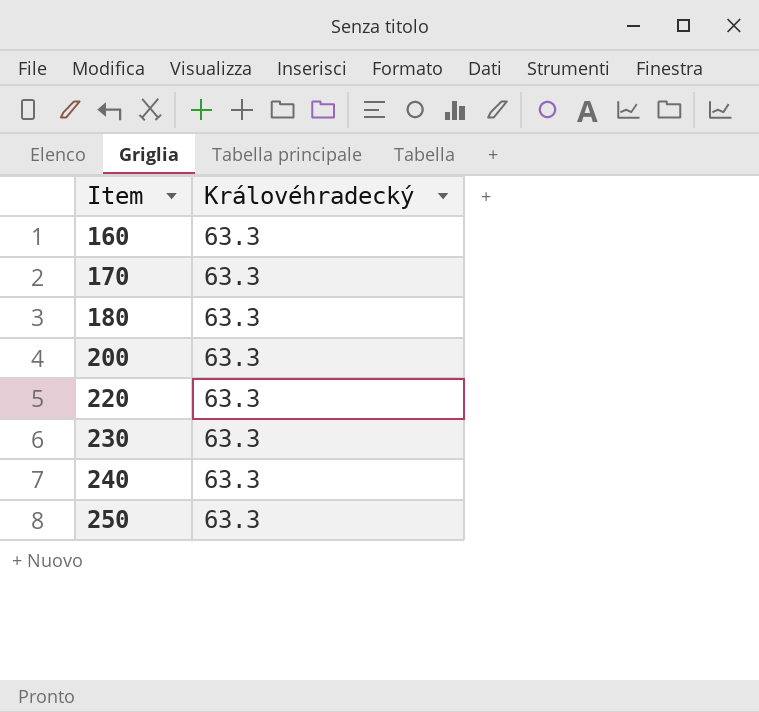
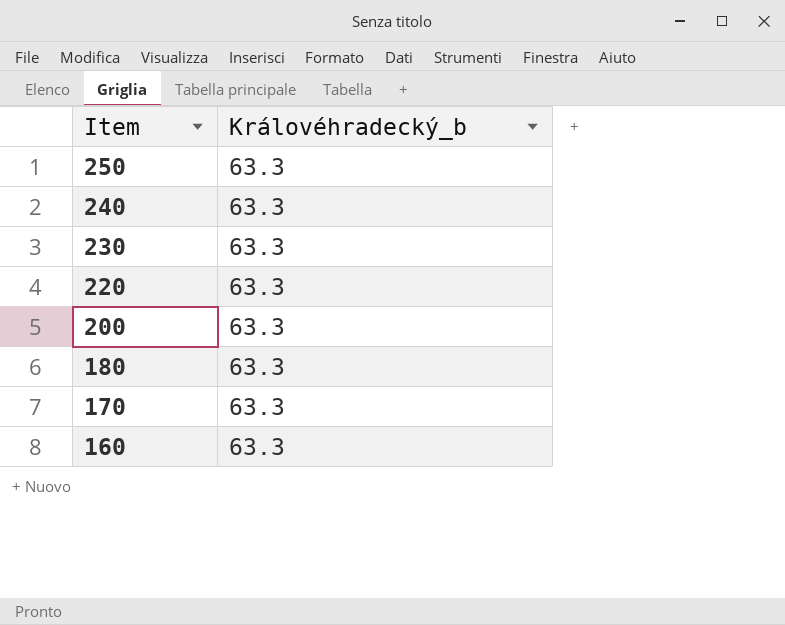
row order: Item ascending -> Item descending
column name: Královéhradecký -> Královéhradecký_b

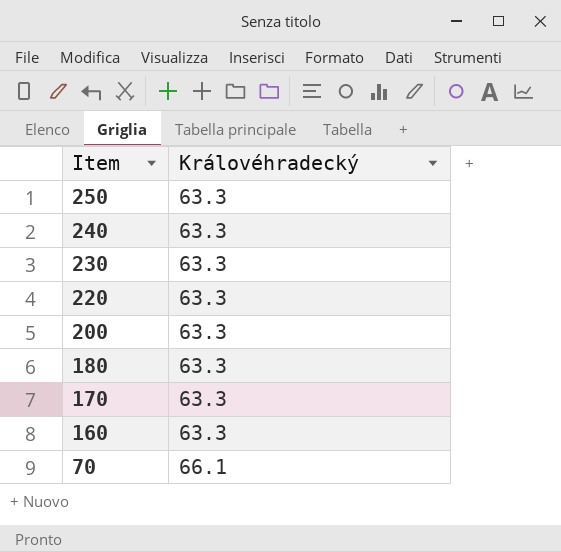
column name: Královéhradecký_b -> Královéhradecký
row 70: none -> 66.1

